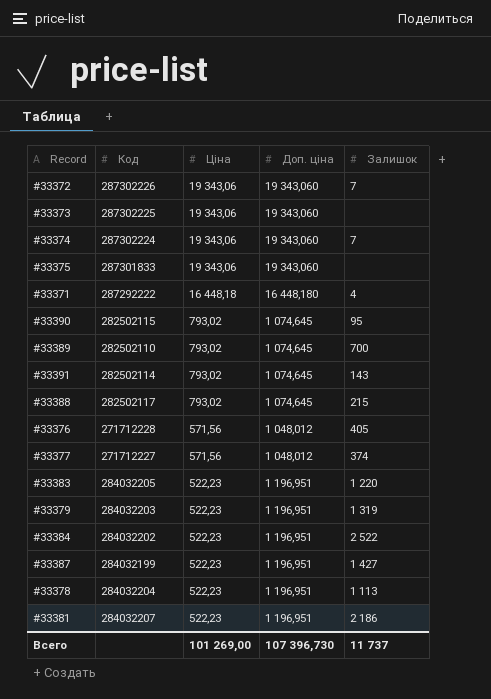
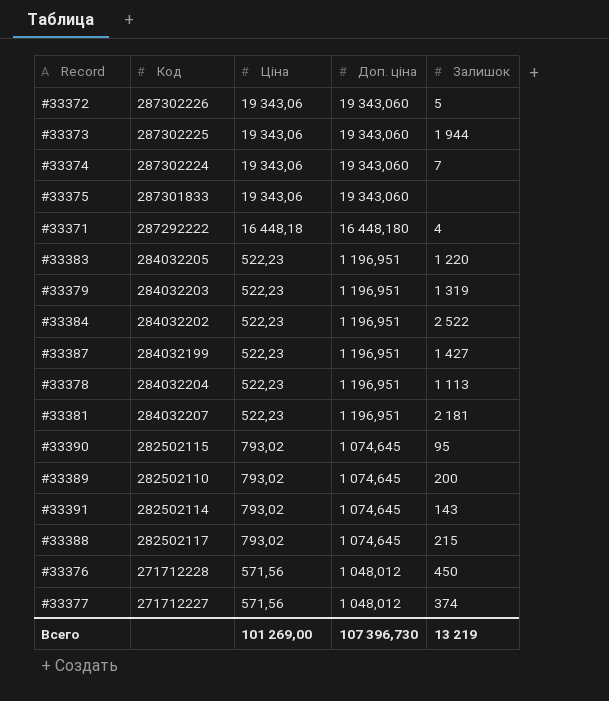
row order: Ціна descending -> Доп. ціна descending
#33372 | Залишок: 7 -> 5
#33373 | Залишок: none -> 1 944
#33381 | Залишок: 2 186 -> 2 181
#33389 | Залишок: 700 -> 200
#33376 | Залишок: 405 -> 450
Всего | Залишок: 11 737 -> 13 219

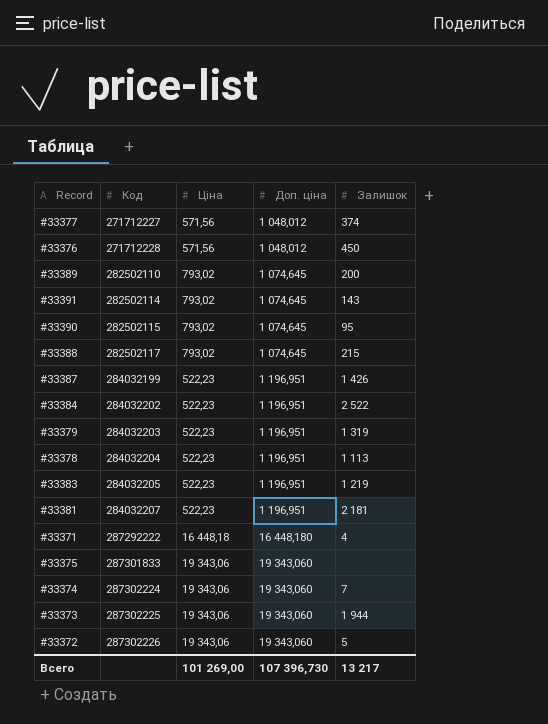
row order: Доп. ціна descending -> Код ascending
#33387 | Залишок: 1 427 -> 1 426
#33383 | Залишок: 1 220 -> 1 219
Всего | Залишок: 13 219 -> 13 217

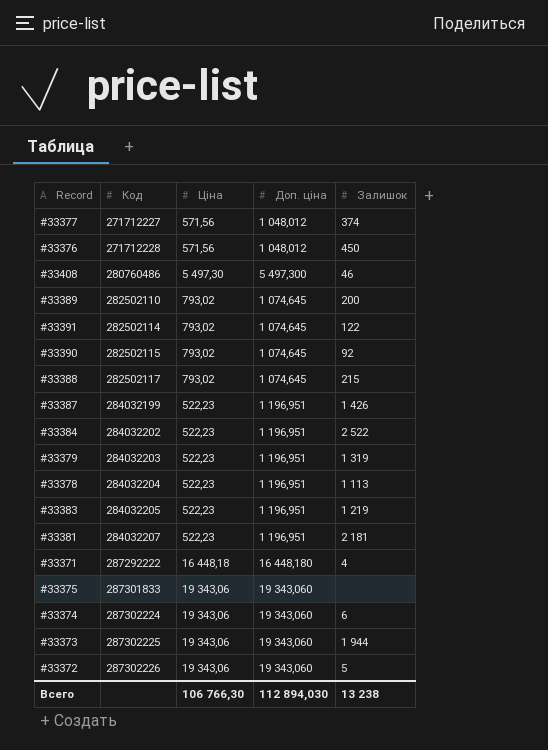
row #33408: none -> 280760486 | 5 497,30 | 5 497,300 | 46
#33391 | Залишок: 143 -> 122
#33390 | Залишок: 95 -> 92
#33374 | Залишок: 7 -> 6
Всего | Ціна: 101 269,00 -> 106 766,30
Всего | Доп. ціна: 107 396,730 -> 112 894,030
Всего | Залишок: 13 217 -> 13 238

